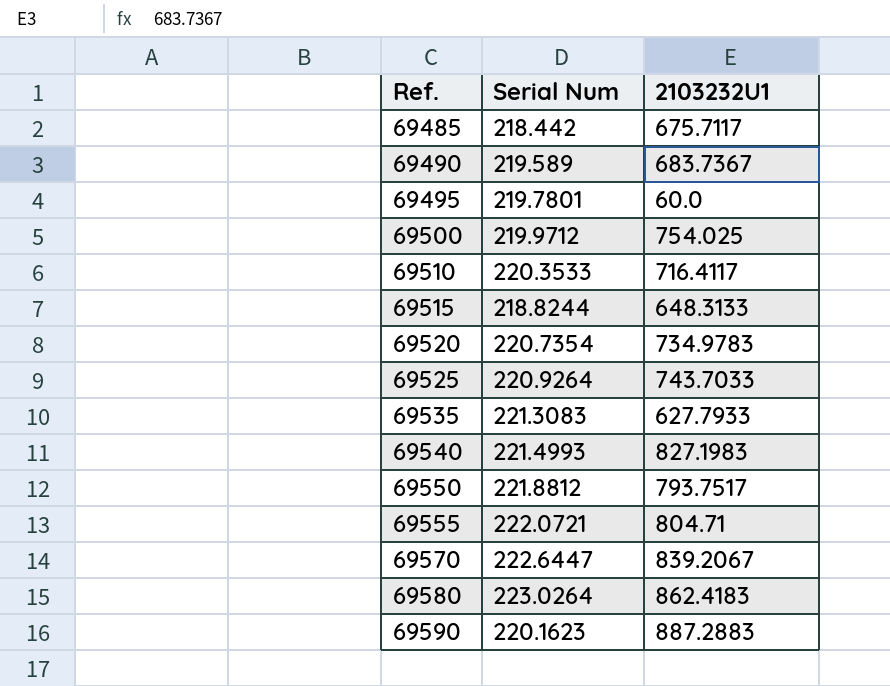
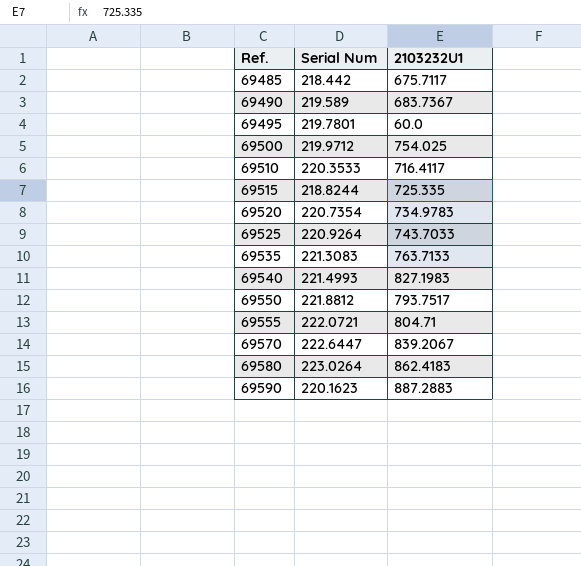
69515 | 2103232U1: 648.3133 -> 725.335
69535 | 2103232U1: 627.7933 -> 763.7133

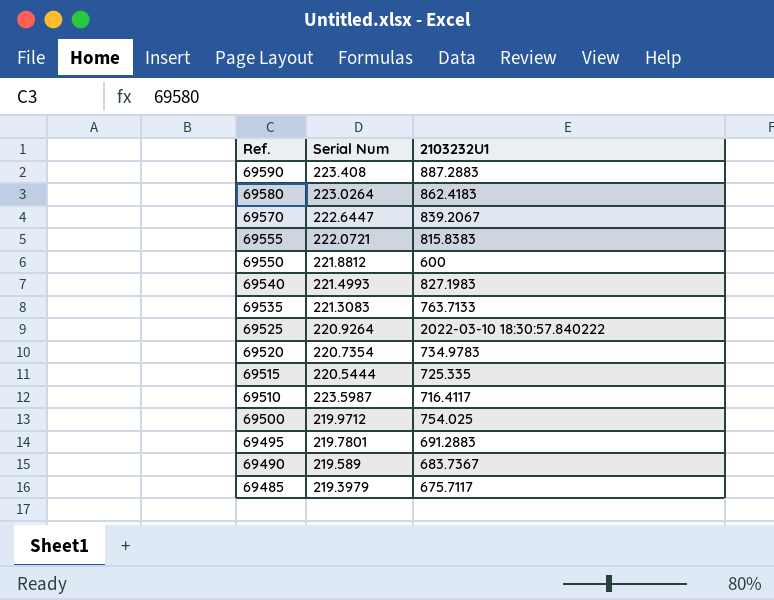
row order: Ref. ascending -> Ref. descending
69590 | Serial Num: 220.1623 -> 223.408
69555 | 2103232U1: 804.71 -> 815.8383
69550 | 2103232U1: 793.7517 -> 600
69525 | 2103232U1: 743.7033 -> 2022-03-10 18:30:57.840222
69515 | Serial Num: 218.8244 -> 220.5444
69510 | Serial Num: 220.3533 -> 223.5987
69495 | 2103232U1: 60.0 -> 691.2883
69485 | Serial Num: 218.442 -> 219.3979

